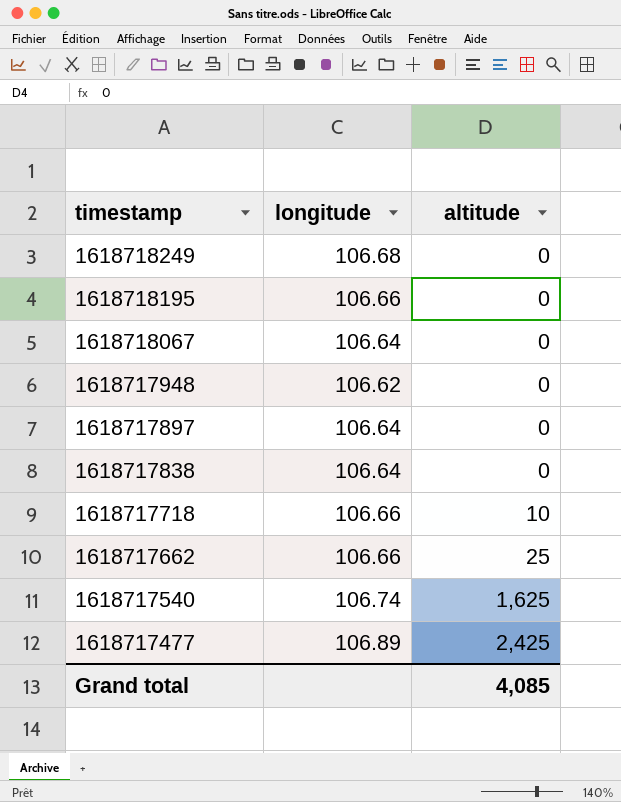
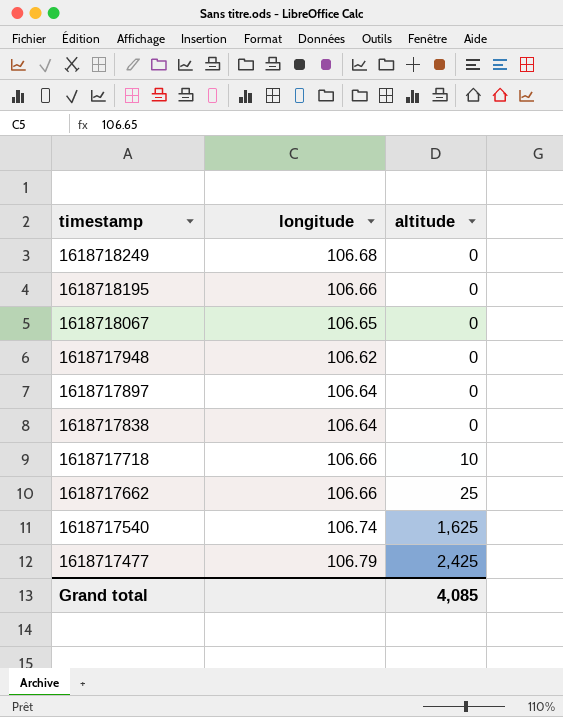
1618718067 | longitude: 106.64 -> 106.65
1618717477 | longitude: 106.89 -> 106.79

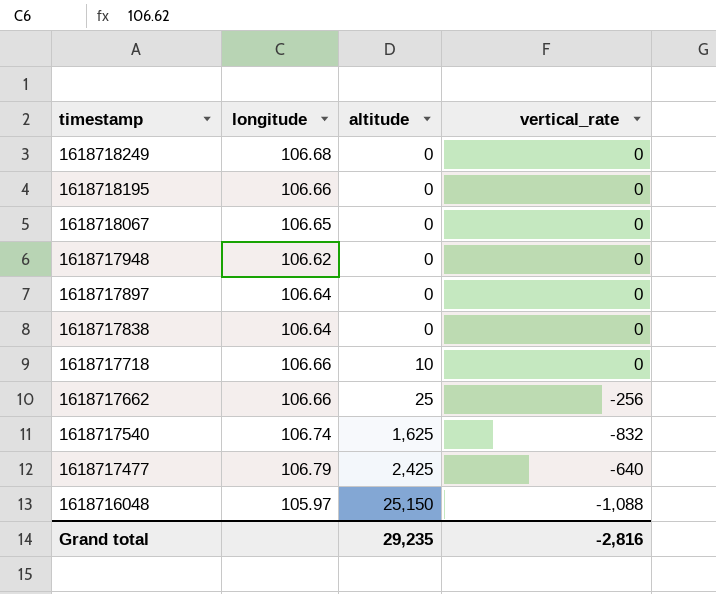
column vertical_rate | position: none -> 4
row 1618716048: none -> 105.97 | 25,150 | -1,088
Grand total | altitude: 4,085 -> 29,235

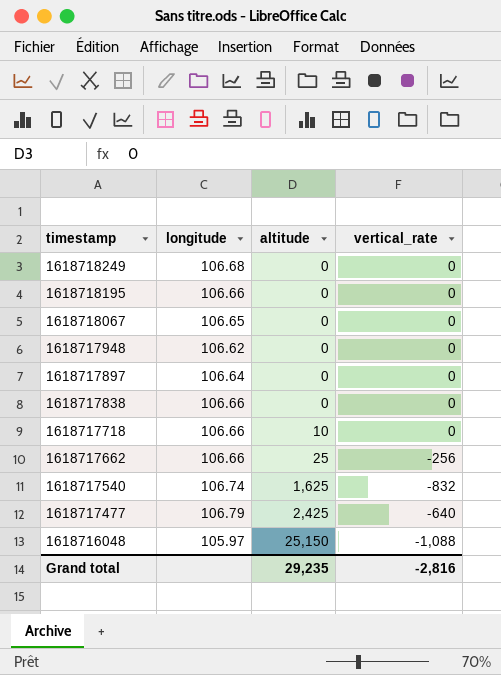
1618717838 | longitude: 106.64 -> 106.66

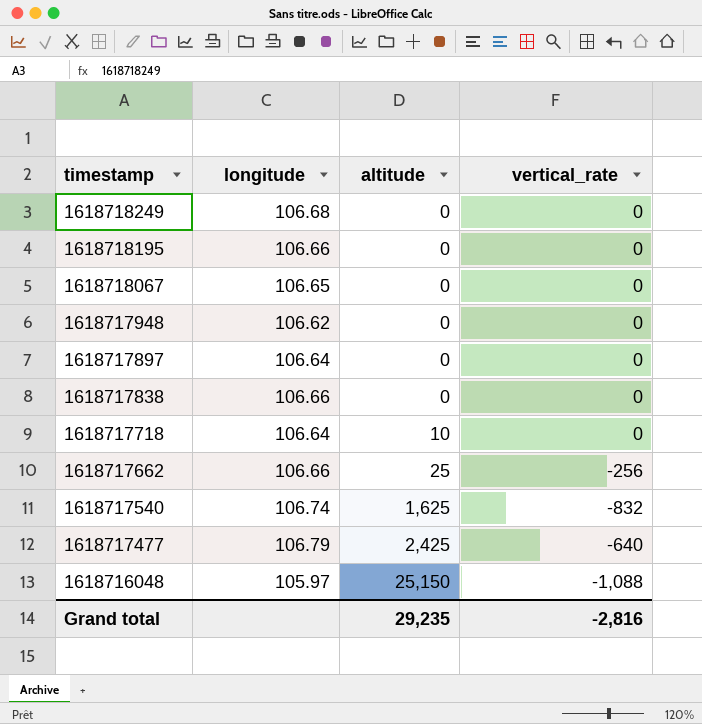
1618717718 | longitude: 106.66 -> 106.64

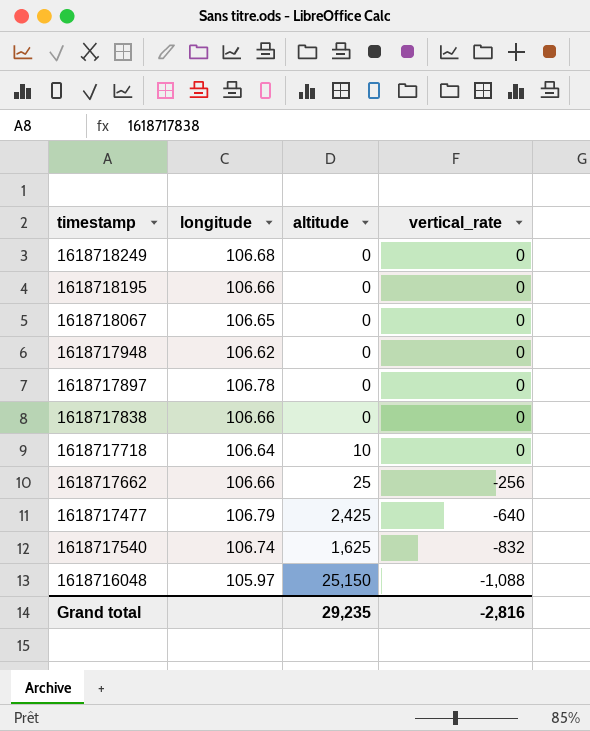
row order: timestamp descending -> vertical_rate descending
1618717897 | longitude: 106.64 -> 106.78

